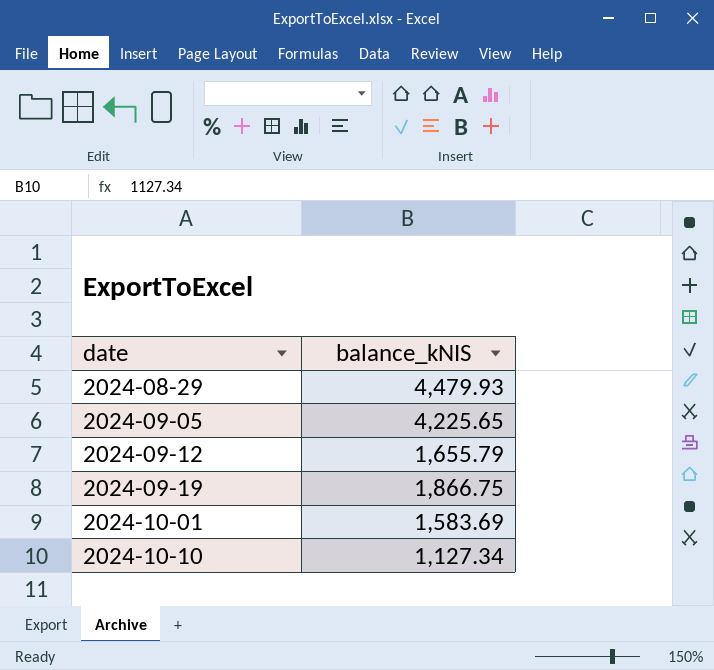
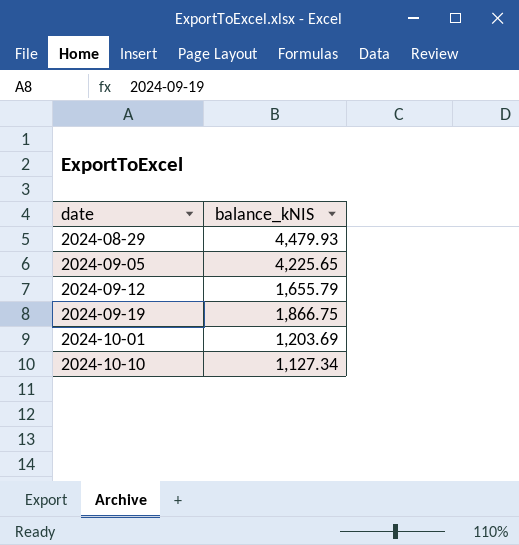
2024-10-01 | balance_kNIS: 1,583.69 -> 1,203.69

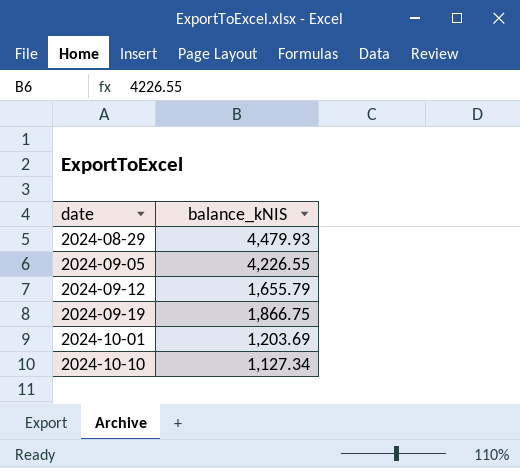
2024-09-05 | balance_kNIS: 4,225.65 -> 4,226.55

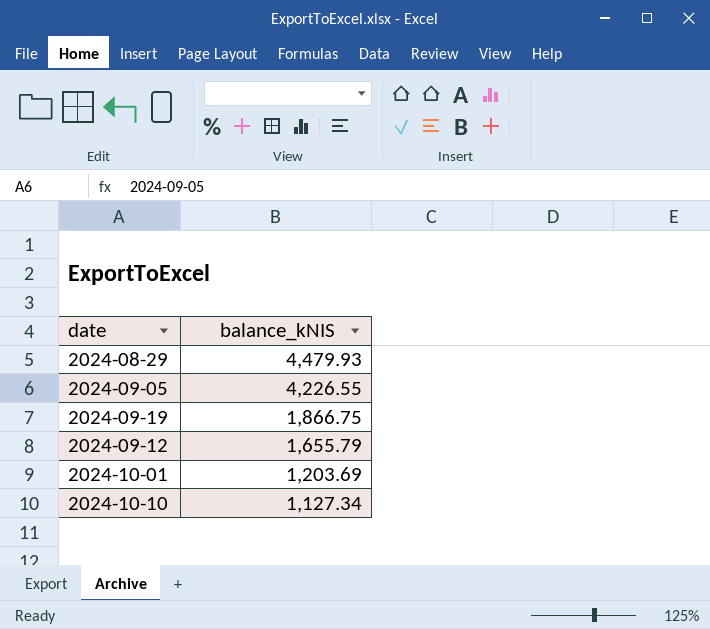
row order: date ascending -> balance_kNIS descending

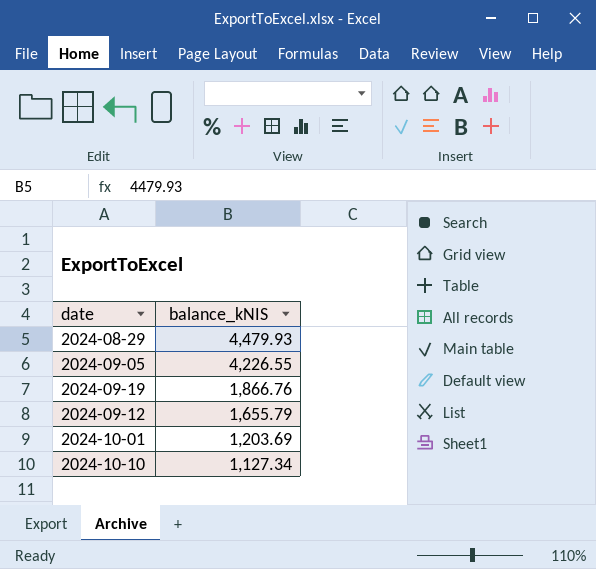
2024-09-19 | balance_kNIS: 1,866.75 -> 1,866.76

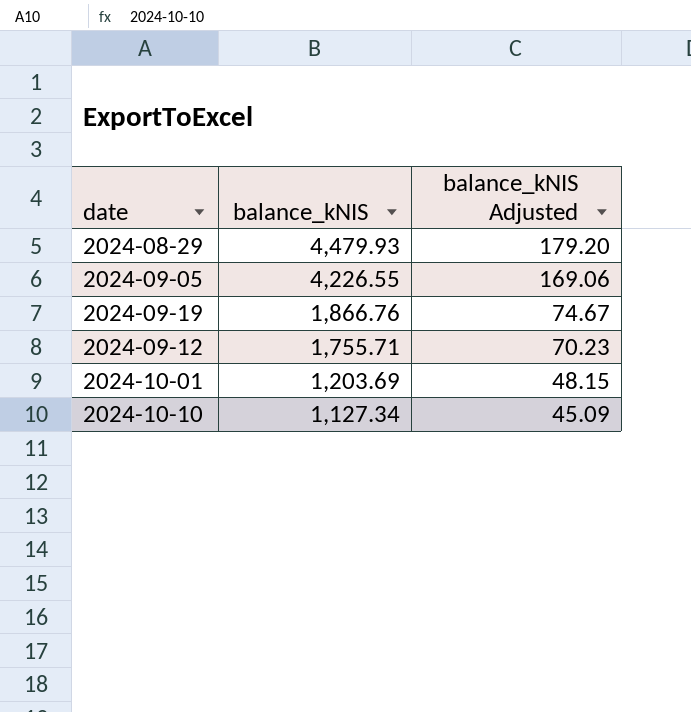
column balance_kNIS Adjusted | formula: none -> [balance_kNIS] * 0.04
2024-09-12 | balance_kNIS: 1,655.79 -> 1,755.71

